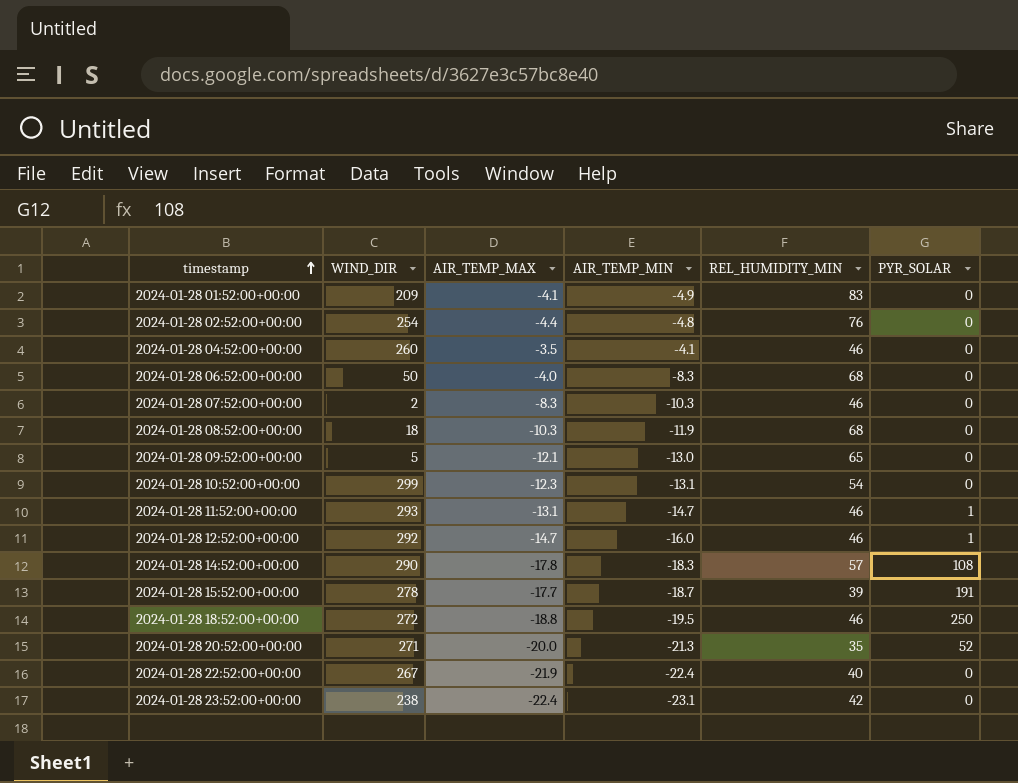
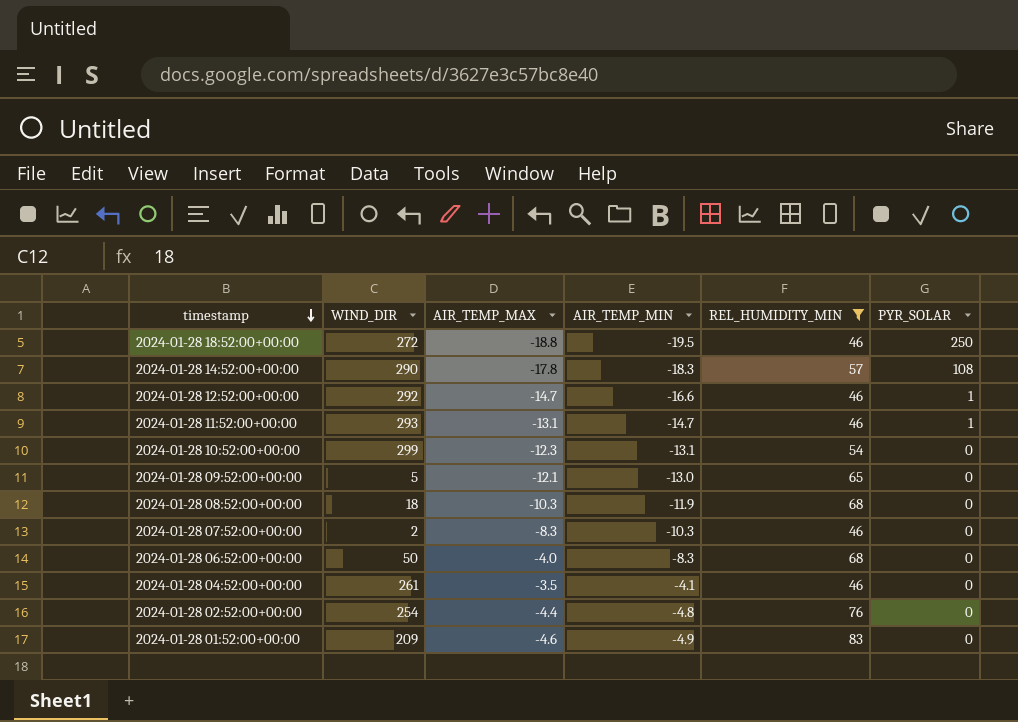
filter: none -> REL_HUMIDITY_MIN >= 46
row order: timestamp ascending -> timestamp descending
2024-01-28 12:52:00+00:00 | AIR_TEMP_MIN: -16.0 -> -16.6
2024-01-28 04:52:00+00:00 | WIND_DIR: 260 -> 261
2024-01-28 01:52:00+00:00 | AIR_TEMP_MAX: -4.1 -> -4.6

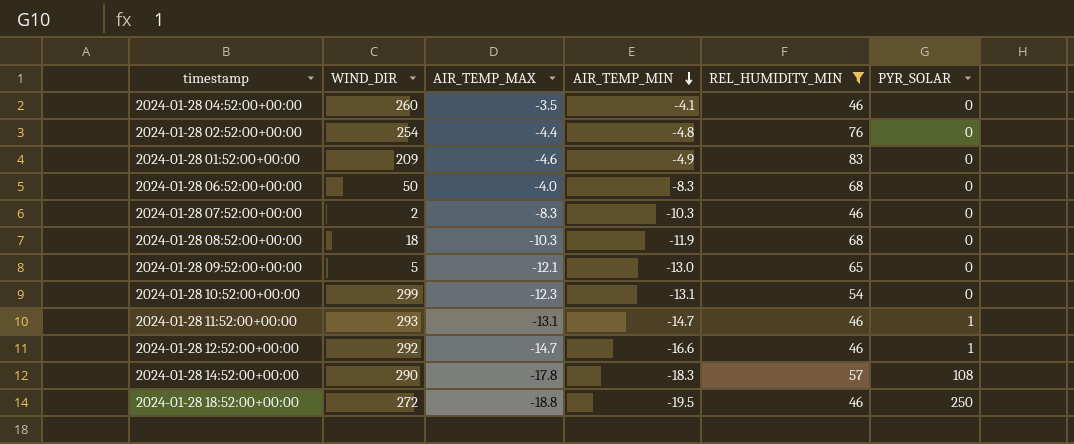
row order: timestamp descending -> AIR_TEMP_MIN descending
2024-01-28 04:52:00+00:00 | WIND_DIR: 261 -> 260

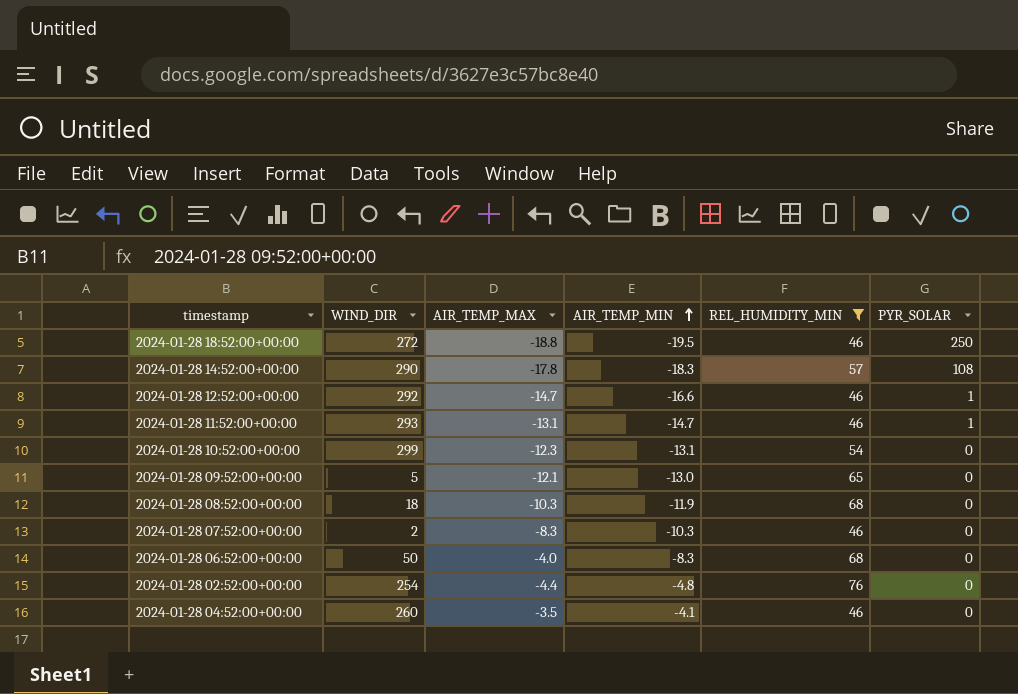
row order: AIR_TEMP_MIN descending -> AIR_TEMP_MIN ascending
row 2024-01-28 01:52:00+00:00: 209 | -4.6 | -4.9 | 83 | 0 -> none

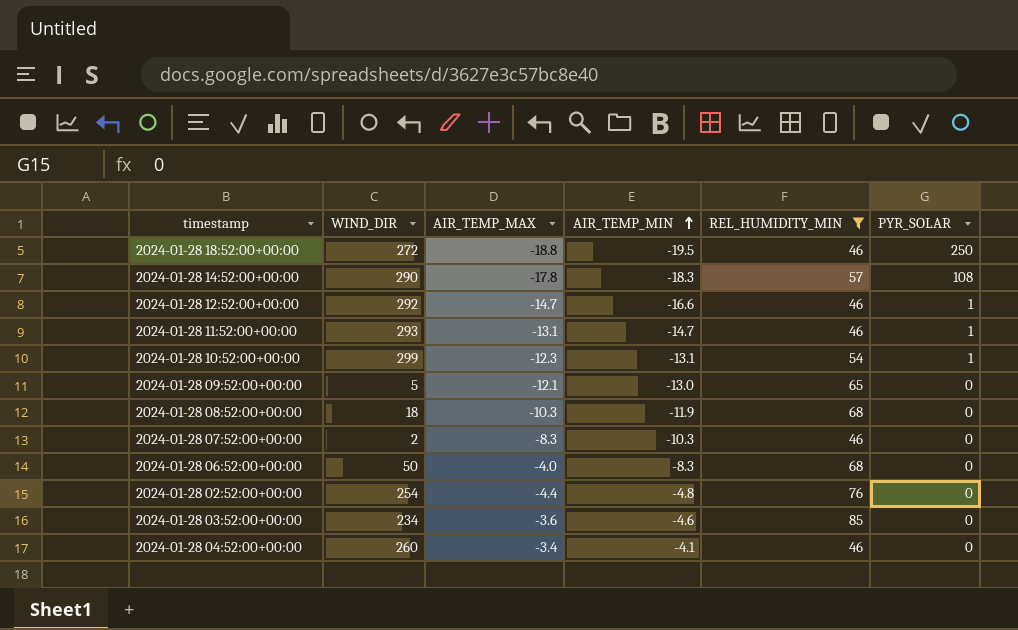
2024-01-28 10:52:00+00:00 | PYR_SOLAR: 0 -> 1
row 2024-01-28 03:52:00+00:00: none -> 234 | -3.6 | -4.6 | 85 | 0
2024-01-28 04:52:00+00:00 | AIR_TEMP_MAX: -3.5 -> -3.4

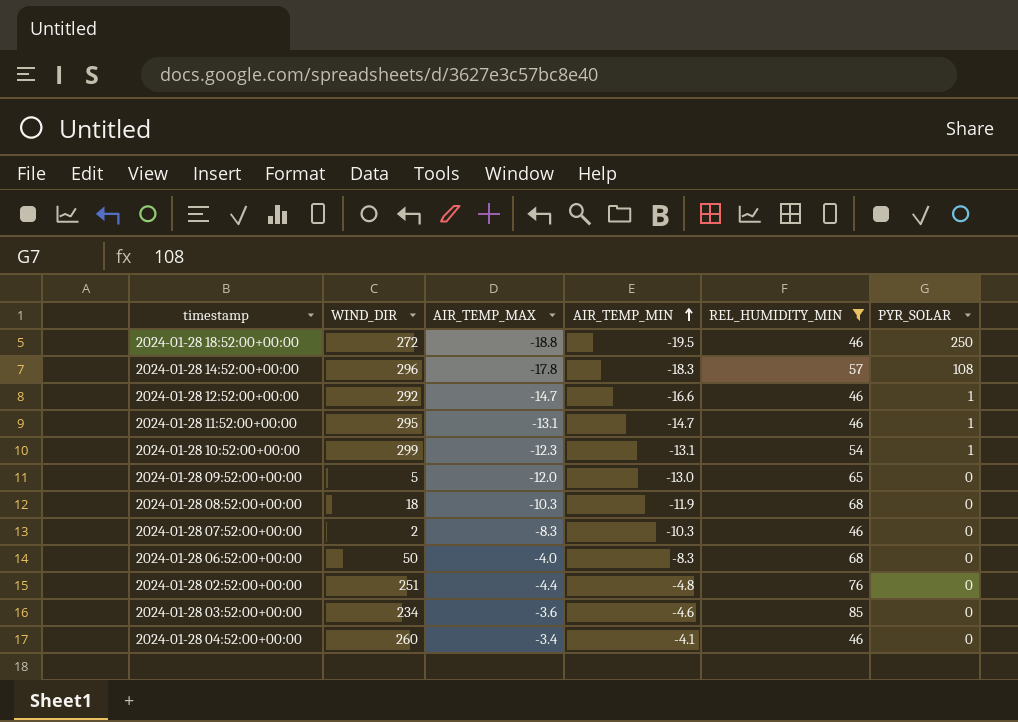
2024-01-28 14:52:00+00:00 | WIND_DIR: 290 -> 296
2024-01-28 11:52:00+00:00 | WIND_DIR: 293 -> 295
2024-01-28 09:52:00+00:00 | AIR_TEMP_MAX: -12.1 -> -12.0
2024-01-28 02:52:00+00:00 | WIND_DIR: 254 -> 251

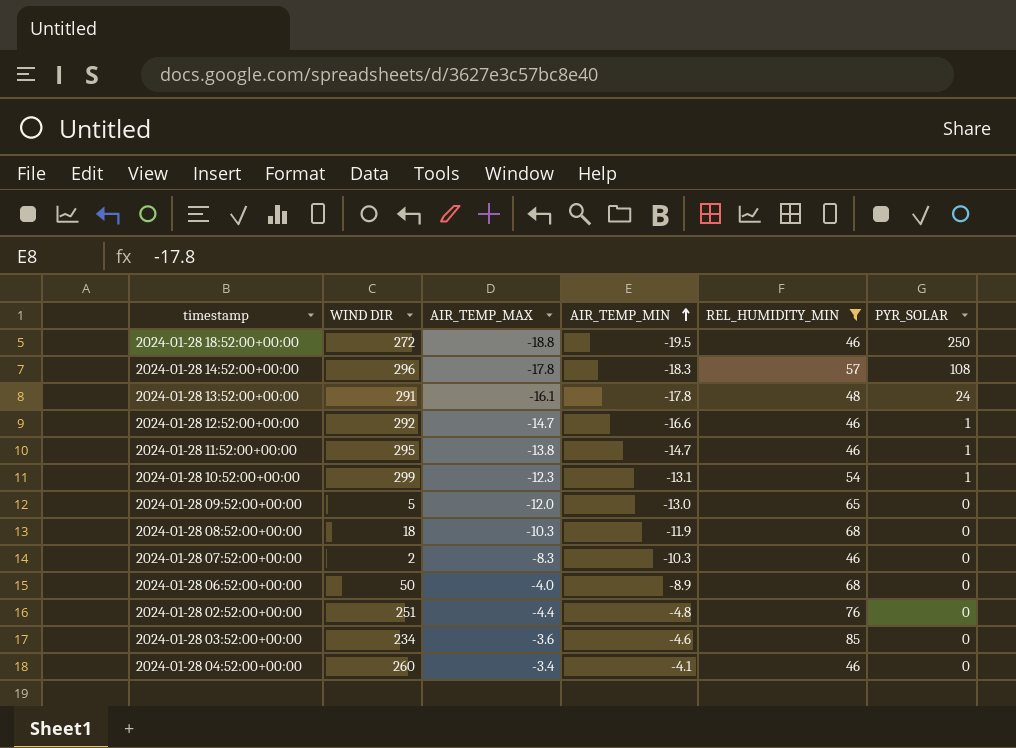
column name: WIND_DIR -> WIND DIR
row 2024-01-28 13:52:00+00:00: none -> 291 | -16.1 | -17.8 | 48 | 24
2024-01-28 11:52:00+00:00 | AIR_TEMP_MAX: -13.1 -> -13.8
2024-01-28 06:52:00+00:00 | AIR_TEMP_MIN: -8.3 -> -8.9

